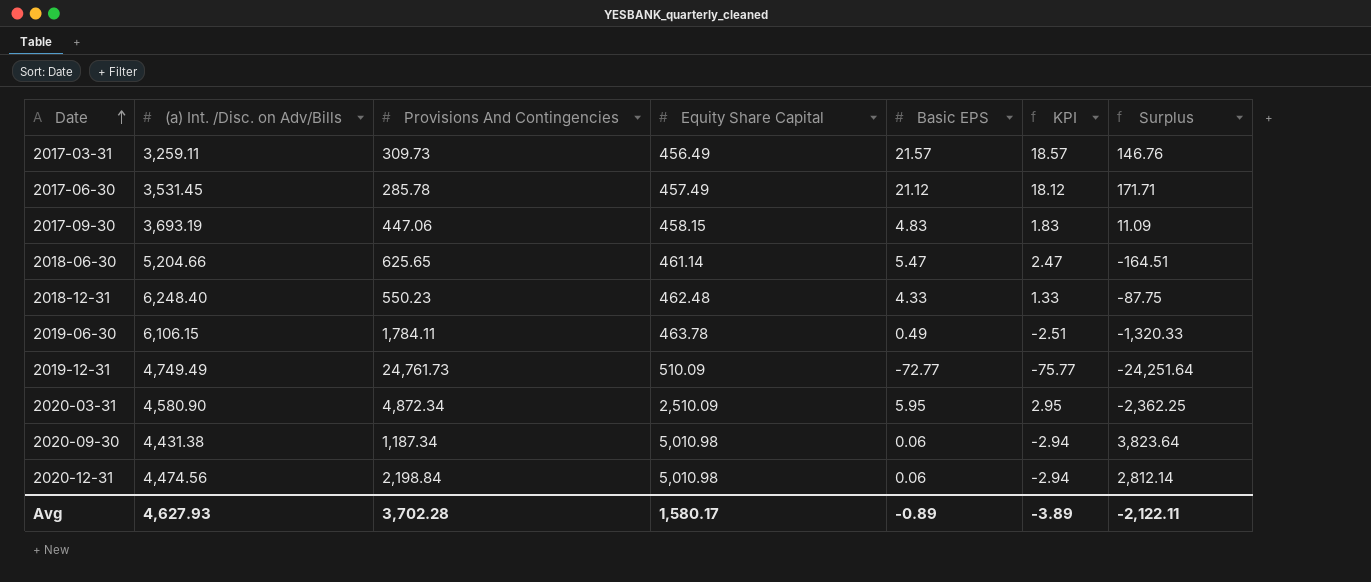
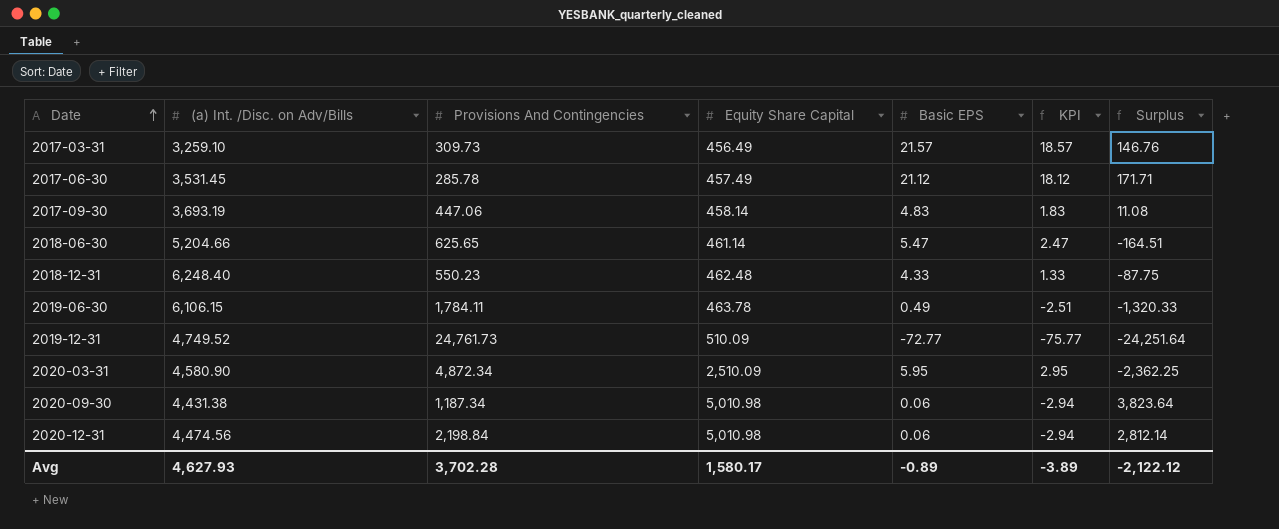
2017-03-31 | (a) Int. /Disc. on Adv/Bills: 3,259.11 -> 3,259.10
2017-09-30 | Equity Share Capital: 458.15 -> 458.14
2017-09-30 | Surplus: 11.09 -> 11.08
2019-12-31 | (a) Int. /Disc. on Adv/Bills: 4,749.49 -> 4,749.52
Avg | Surplus: -2,122.11 -> -2,122.12

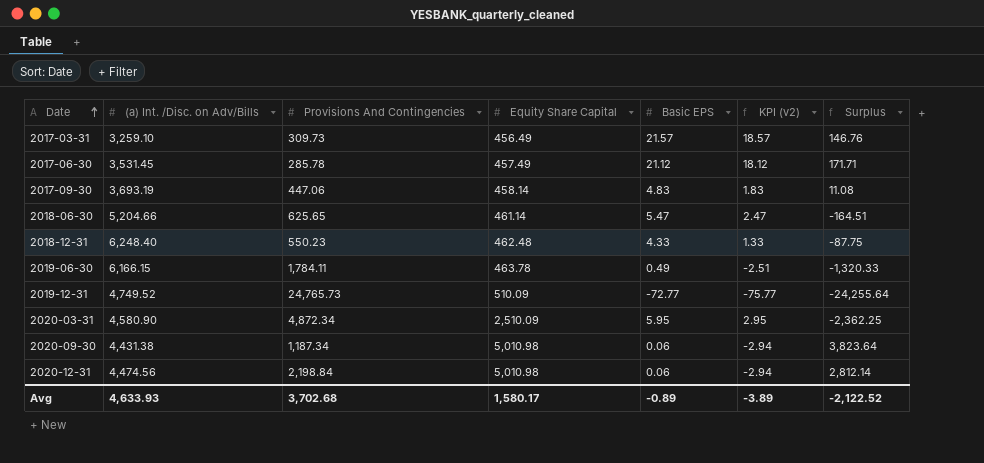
column name: KPI -> KPI (v2)
2019-06-30 | (a) Int. /Disc. on Adv/Bills: 6,106.15 -> 6,166.15
2019-12-31 | Provisions And Contingencies: 24,761.73 -> 24,765.73
2019-12-31 | Surplus: -24,251.64 -> -24,255.64
Avg | (a) Int. /Disc. on Adv/Bills: 4,627.93 -> 4,633.93
Avg | Provisions And Contingencies: 3,702.28 -> 3,702.68
Avg | Surplus: -2,122.12 -> -2,122.52

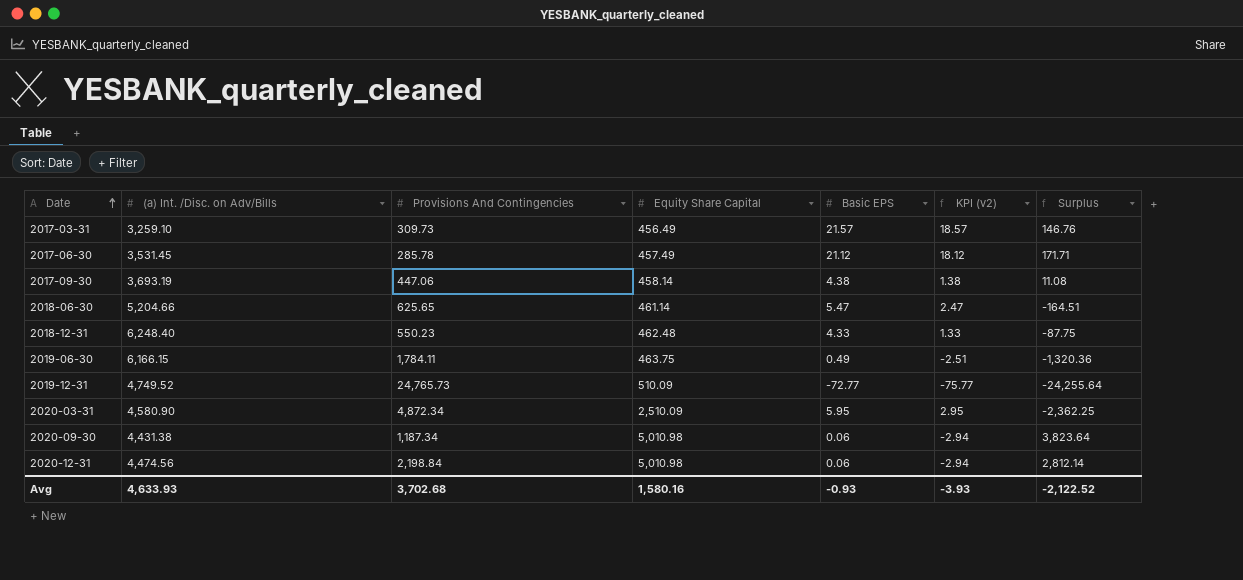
2017-09-30 | Basic EPS: 4.83 -> 4.38
2017-09-30 | KPI (v2): 1.83 -> 1.38
2019-06-30 | Equity Share Capital: 463.78 -> 463.75
2019-06-30 | Surplus: -1,320.33 -> -1,320.36
Avg | Equity Share Capital: 1,580.17 -> 1,580.16
Avg | Basic EPS: -0.89 -> -0.93
Avg | KPI (v2): -3.89 -> -3.93

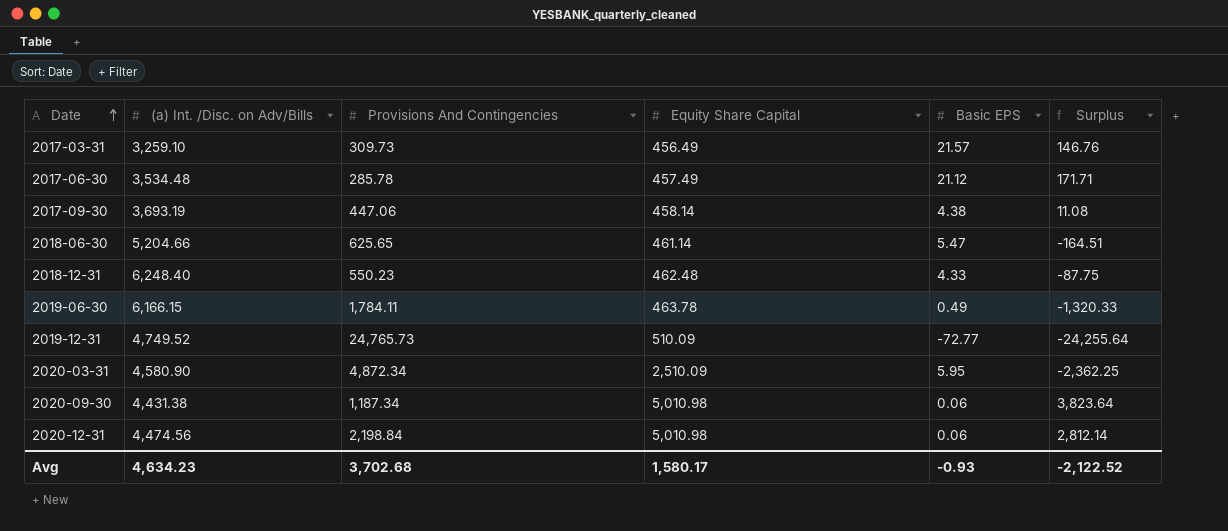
column KPI (v2) | formula: [Basic EPS] - 3 -> none
2017-06-30 | (a) Int. /Disc. on Adv/Bills: 3,531.45 -> 3,534.48
2019-06-30 | Equity Share Capital: 463.75 -> 463.78
2019-06-30 | Surplus: -1,320.36 -> -1,320.33
Avg | (a) Int. /Disc. on Adv/Bills: 4,633.93 -> 4,634.23
Avg | Equity Share Capital: 1,580.16 -> 1,580.17

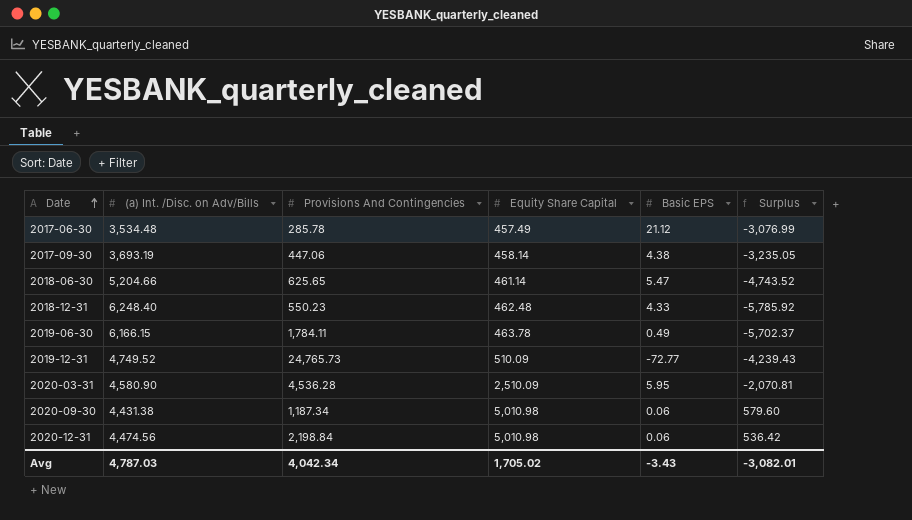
column Surplus | formula: [Equity Share Capital] - [Provisions And Contingencies] -> [Equity Share Capital] - [(a) Int. /Disc. on Adv/Bills]
row 2017-03-31: 3,259.10 | 309.73 | 456.49 | 21.57 | 146.76 -> none
2020-03-31 | Provisions And Contingencies: 4,872.34 -> 4,536.28
Avg | (a) Int. /Disc. on Adv/Bills: 4,634.23 -> 4,787.03
Avg | Provisions And Contingencies: 3,702.68 -> 4,042.34
Avg | Equity Share Capital: 1,580.17 -> 1,705.02
Avg | Basic EPS: -0.93 -> -3.43
Avg | Surplus: -2,122.52 -> -3,082.01

